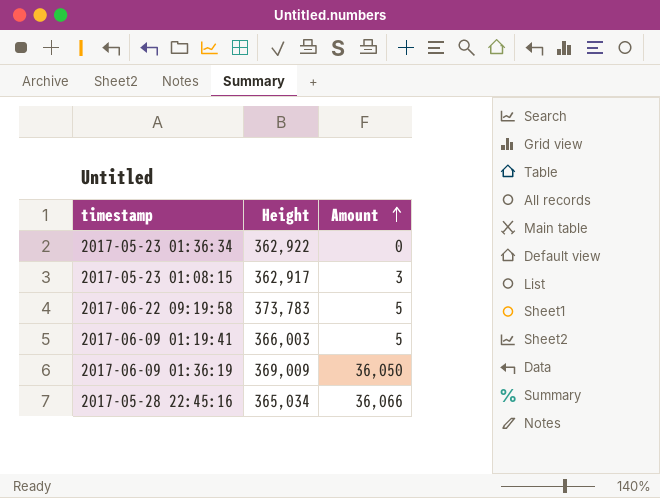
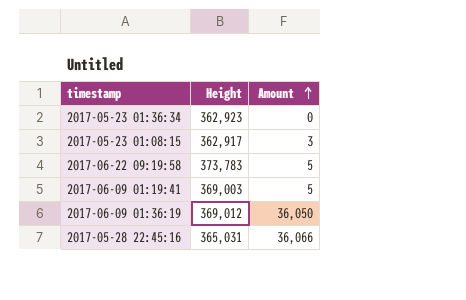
2017-05-23 01:36:34 | Height: 362,922 -> 362,923
2017-06-09 01:19:41 | Height: 366,003 -> 369,003
2017-06-09 01:36:19 | Height: 369,009 -> 369,012
2017-05-28 22:45:16 | Height: 365,034 -> 365,031

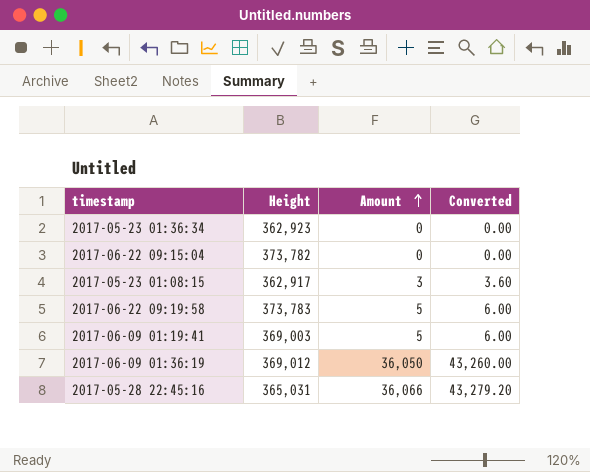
column Converted | formula: none -> [Amount] * 1.2
row 2017-06-22 09:15:04: none -> 373,782 | 0 | 0.00

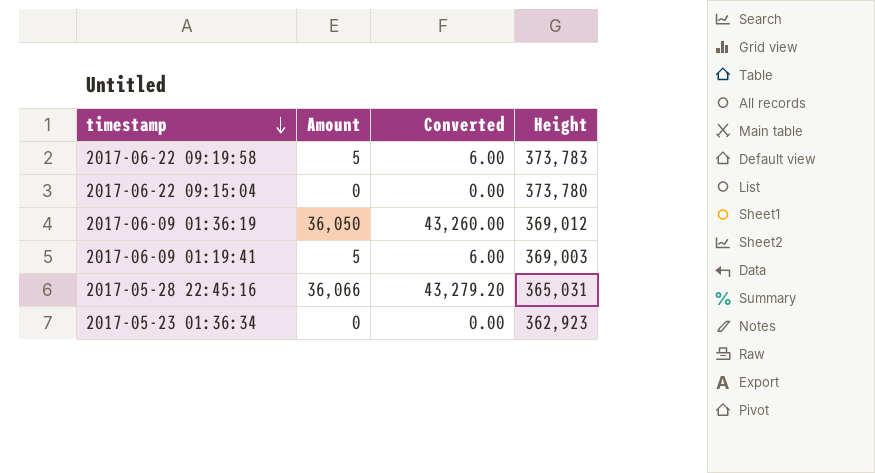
row order: Amount ascending -> timestamp descending
column Height | position: 2 -> 4
row 2017-05-23 01:08:15: 362,917 | 3 | 3.60 -> none
2017-06-22 09:15:04 | Height: 373,782 -> 373,780

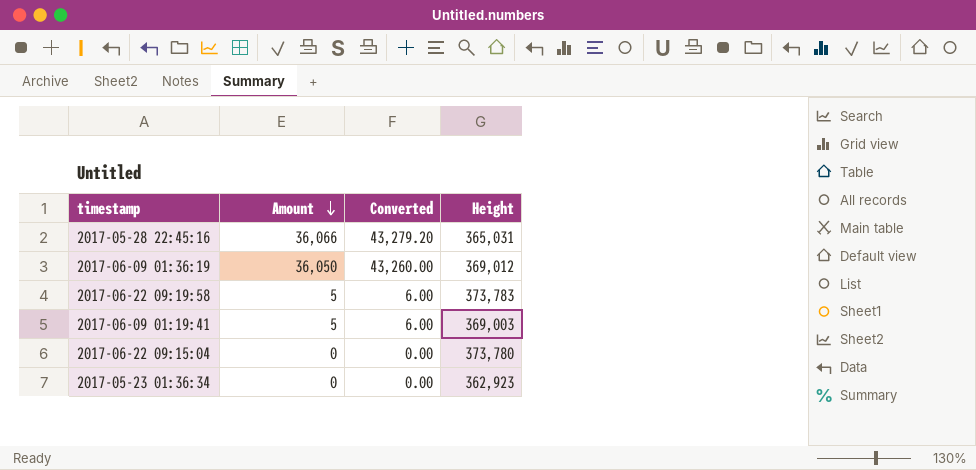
row order: timestamp descending -> Amount descending

